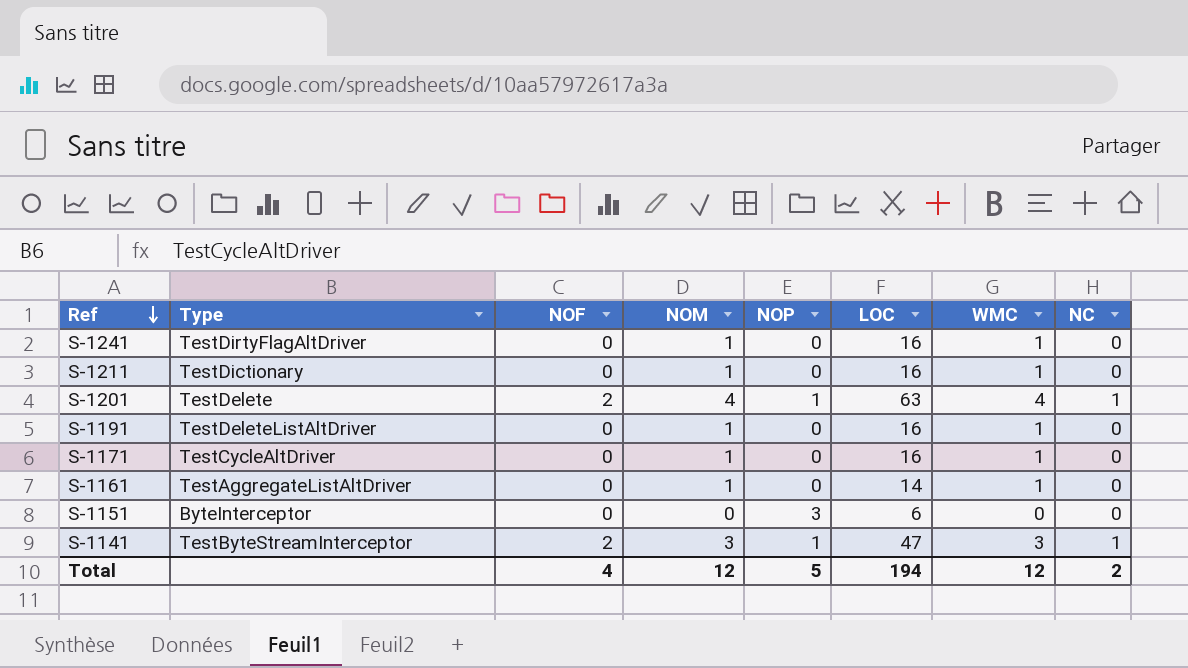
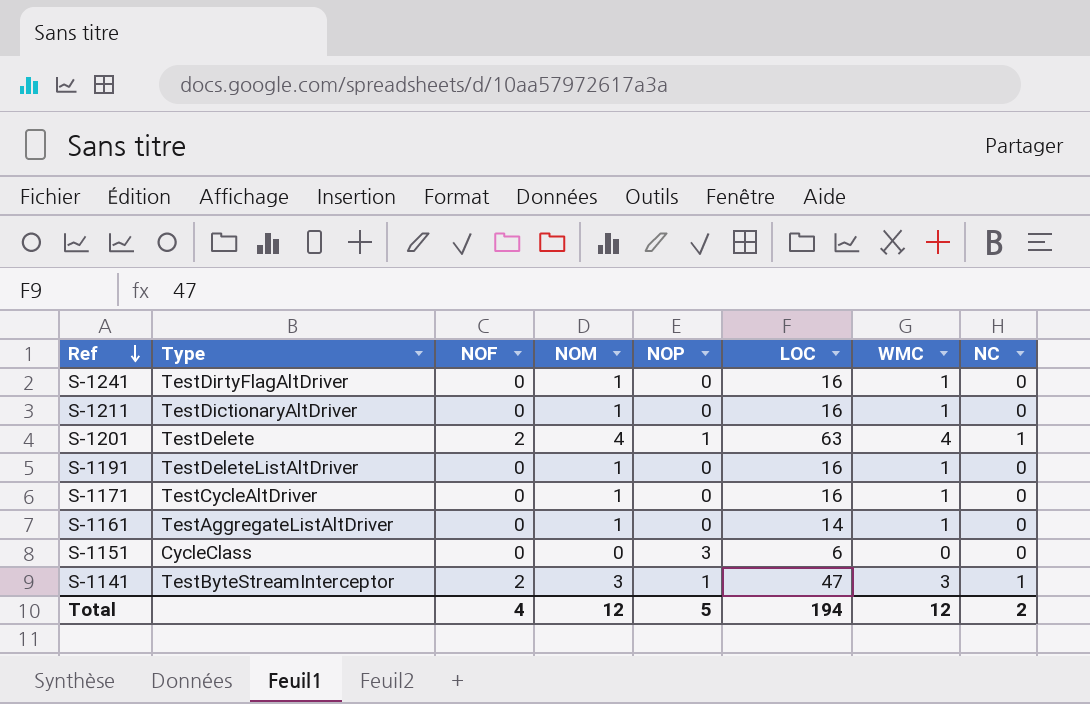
S-1211 | Type: TestDictionary -> TestDictionaryAltDriver
S-1151 | Type: ByteInterceptor -> CycleClass

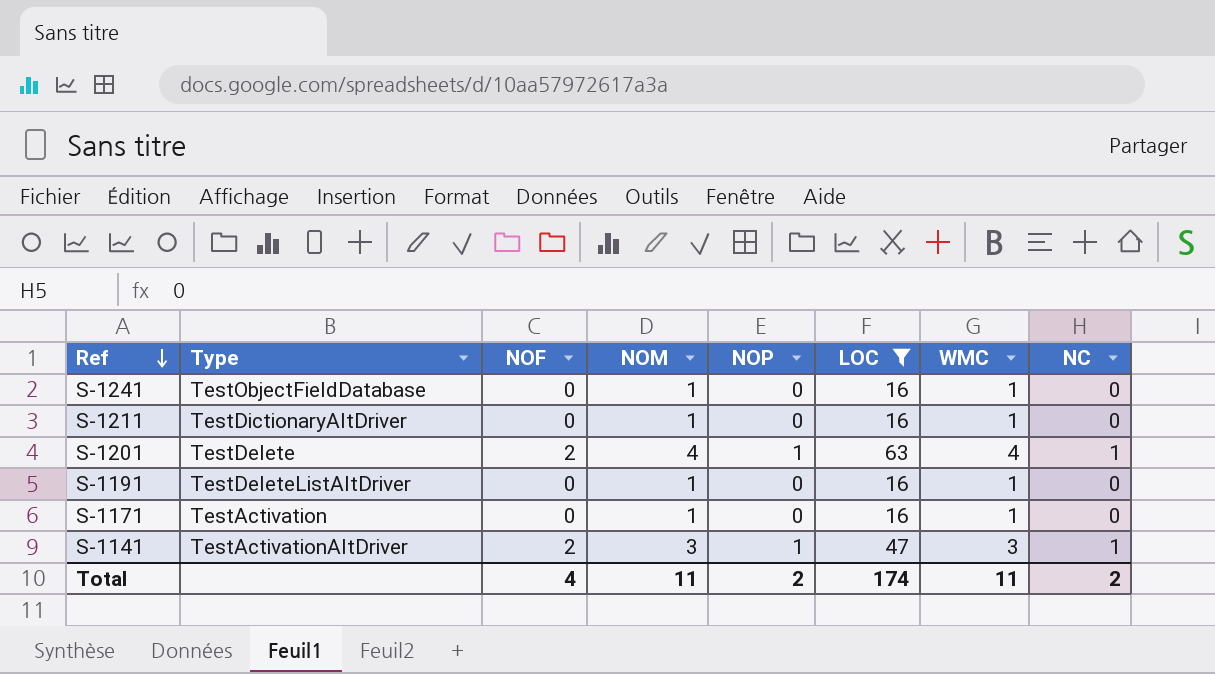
filter: none -> LOC >= 16
S-1241 | Type: TestDirtyFlagAltDriver -> TestObjectFieldDatabase
S-1171 | Type: TestCycleAltDriver -> TestActivation
S-1141 | Type: TestByteStreamInterceptor -> TestActivationAltDriver
Total | NOM: 12 -> 11
Total | NOP: 5 -> 2
Total | LOC: 194 -> 174
Total | WMC: 12 -> 11

